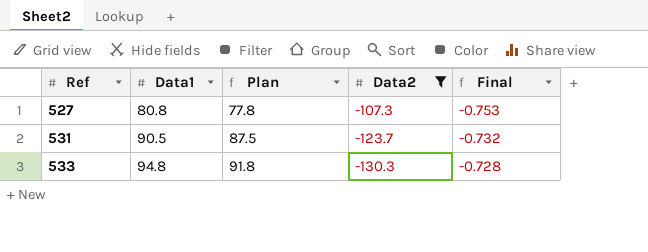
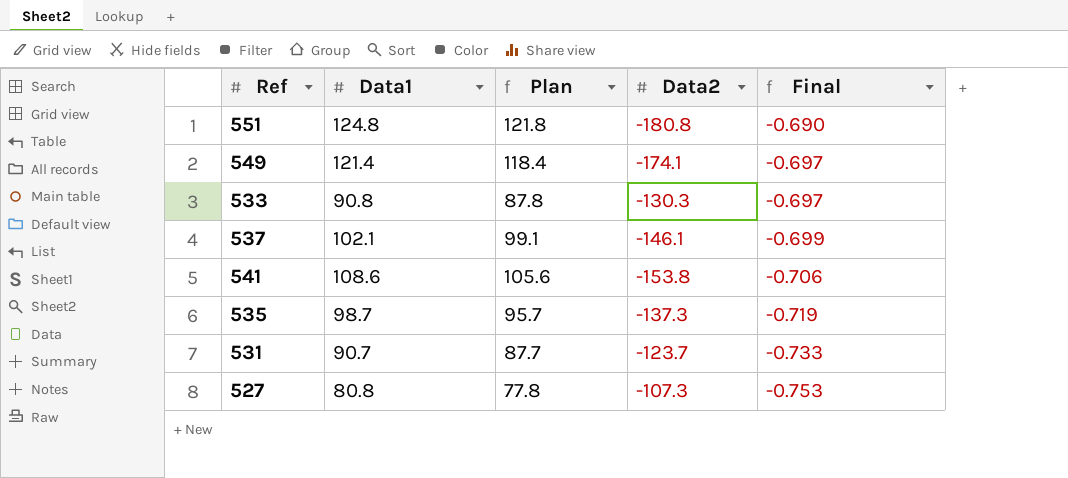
filter: Data2 >= -130.3 -> none
row order: Ref ascending -> Final descending
533 | Data1: 94.8 -> 90.8
533 | Plan: 91.8 -> 87.8
533 | Final: -0.728 -> -0.697
531 | Data1: 90.5 -> 90.7
531 | Plan: 87.5 -> 87.7
531 | Final: -0.732 -> -0.733

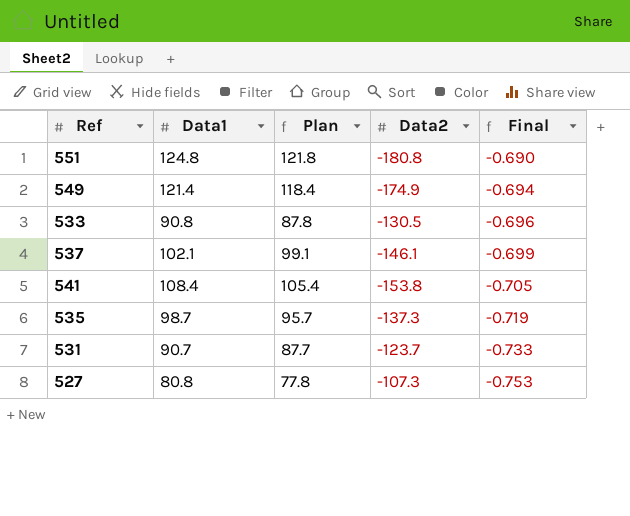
549 | Data2: -174.1 -> -174.9
549 | Final: -0.697 -> -0.694
533 | Data2: -130.3 -> -130.5
533 | Final: -0.697 -> -0.696
541 | Data1: 108.6 -> 108.4
541 | Plan: 105.6 -> 105.4
541 | Final: -0.706 -> -0.705

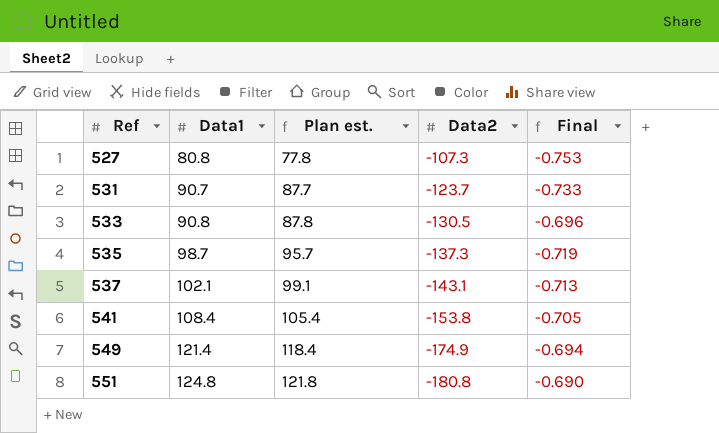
row order: Final descending -> Ref ascending
column name: Plan -> Plan est.
537 | Data2: -146.1 -> -143.1
537 | Final: -0.699 -> -0.713

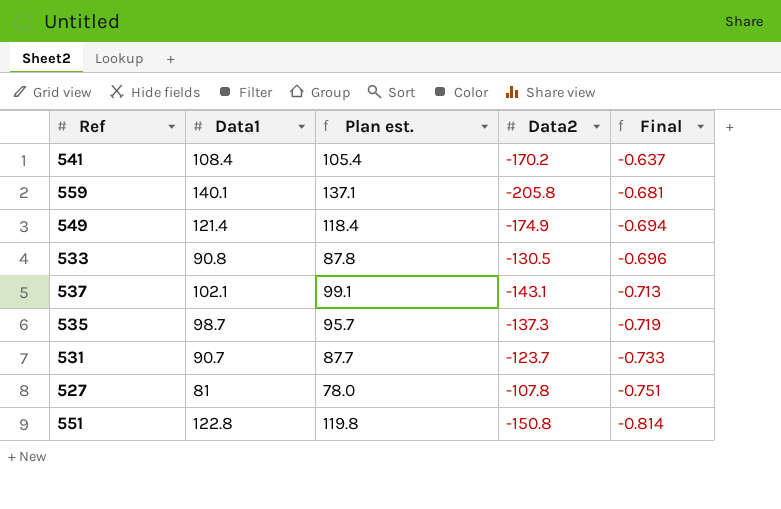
row order: Ref ascending -> Final descending
541 | Data2: -153.8 -> -170.2
541 | Final: -0.705 -> -0.637
row 559: none -> 140.1 | 137.1 | -205.8 | -0.681
527 | Data1: 80.8 -> 81
527 | Plan est.: 77.8 -> 78.0
527 | Data2: -107.3 -> -107.8
527 | Final: -0.753 -> -0.751
551 | Data1: 124.8 -> 122.8
551 | Plan est.: 121.8 -> 119.8
551 | Data2: -180.8 -> -150.8
551 | Final: -0.690 -> -0.814

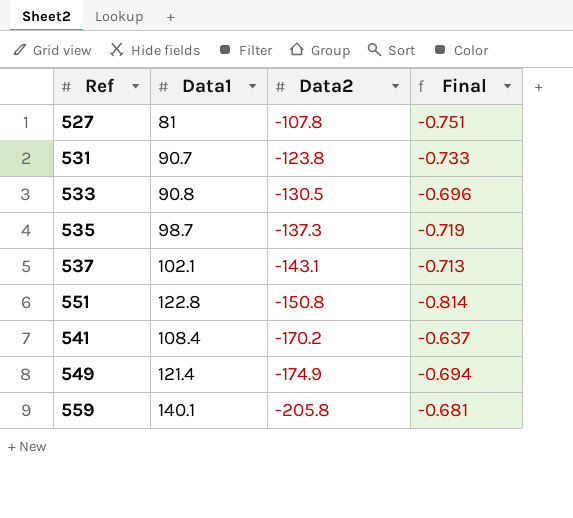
row order: Final descending -> Data2 descending
column Plan est. | formula: [Data1] - 3 -> none
531 | Data2: -123.7 -> -123.8

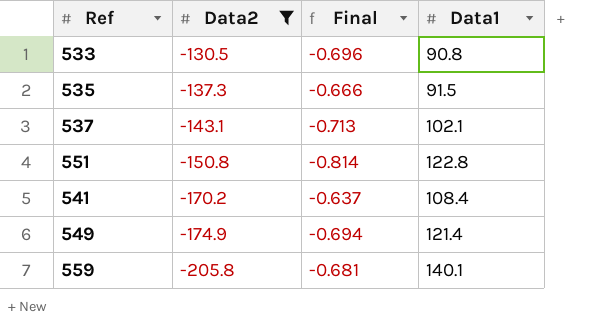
filter: none -> Data2 <= -130.5
column Data1 | position: 2 -> 4
535 | Final: -0.719 -> -0.666
535 | Data1: 98.7 -> 91.5

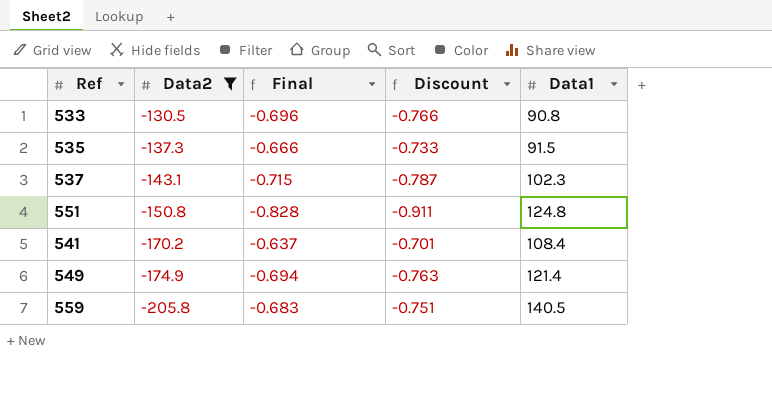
column Discount | formula: none -> [Final] * 1.1
537 | Final: -0.713 -> -0.715
537 | Data1: 102.1 -> 102.3
551 | Final: -0.814 -> -0.828
551 | Data1: 122.8 -> 124.8
559 | Final: -0.681 -> -0.683
559 | Data1: 140.1 -> 140.5

